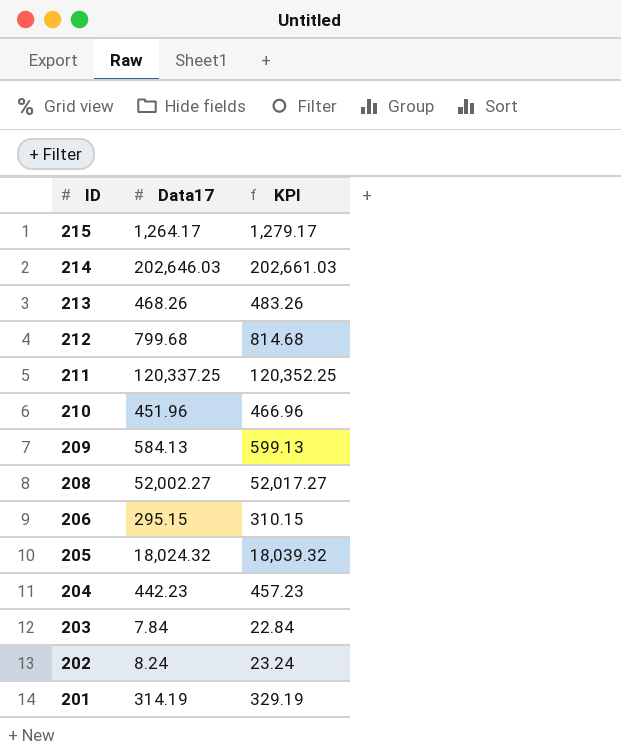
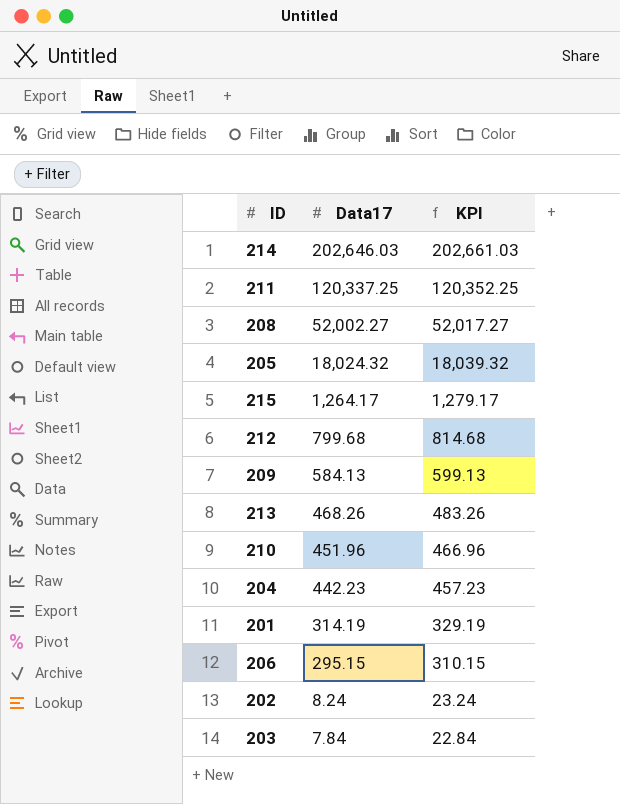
row order: ID descending -> Data17 descending

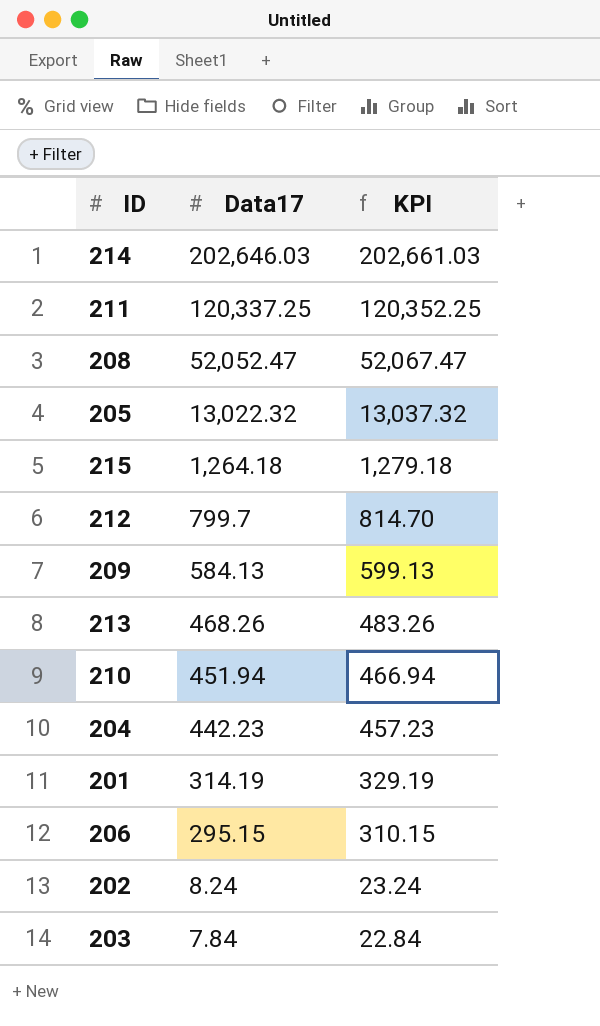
208 | Data17: 52,002.27 -> 52,052.47
208 | KPI: 52,017.27 -> 52,067.47
205 | Data17: 18,024.32 -> 13,022.32
205 | KPI: 18,039.32 -> 13,037.32
215 | Data17: 1,264.17 -> 1,264.18
215 | KPI: 1,279.17 -> 1,279.18
212 | Data17: 799.68 -> 799.7
212 | KPI: 814.68 -> 814.70
210 | Data17: 451.96 -> 451.94
210 | KPI: 466.96 -> 466.94

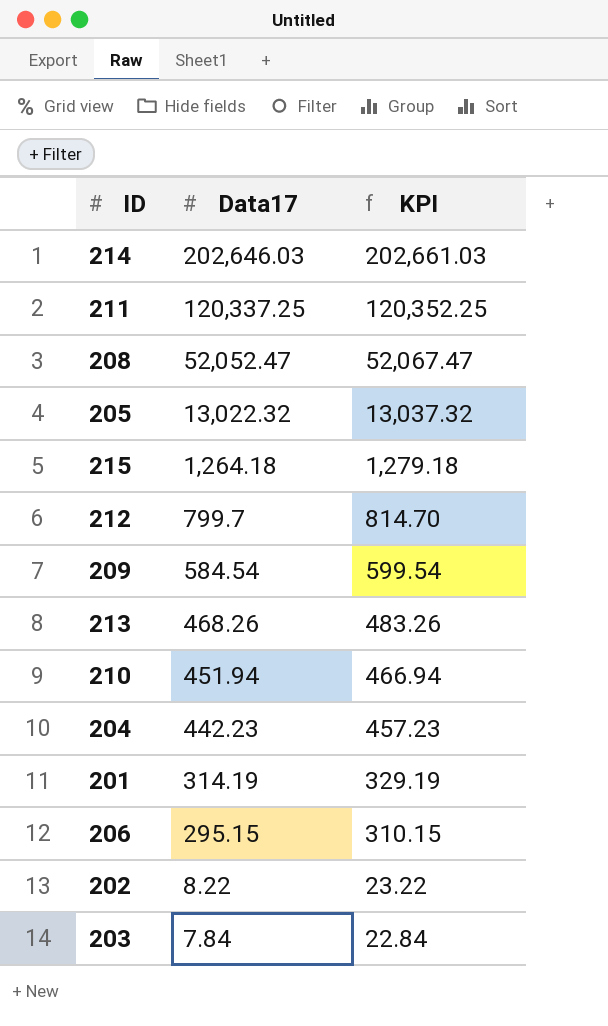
209 | Data17: 584.13 -> 584.54
209 | KPI: 599.13 -> 599.54
202 | Data17: 8.24 -> 8.22
202 | KPI: 23.24 -> 23.22

